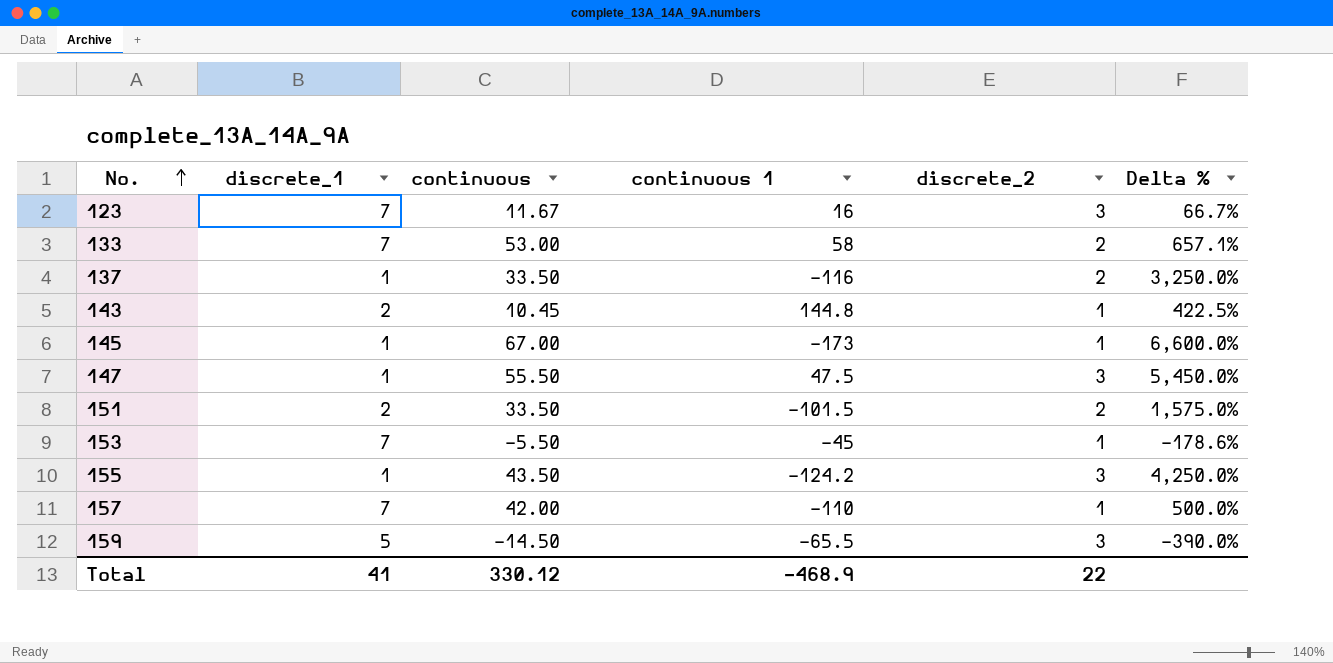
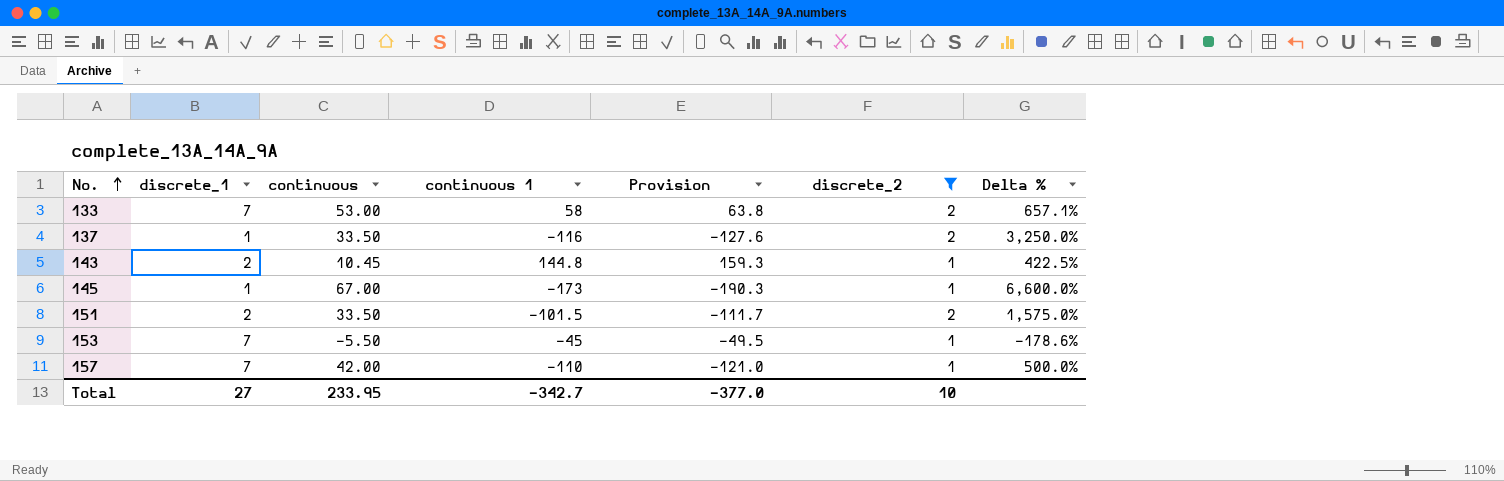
filter: none -> discrete_2 != 3
column Provision | formula: none -> [continuous 1] * 1.1
Total | discrete_1: 41 -> 27
Total | continuous: 330.12 -> 233.95
Total | continuous 1: -468.9 -> -342.7
Total | discrete_2: 22 -> 10

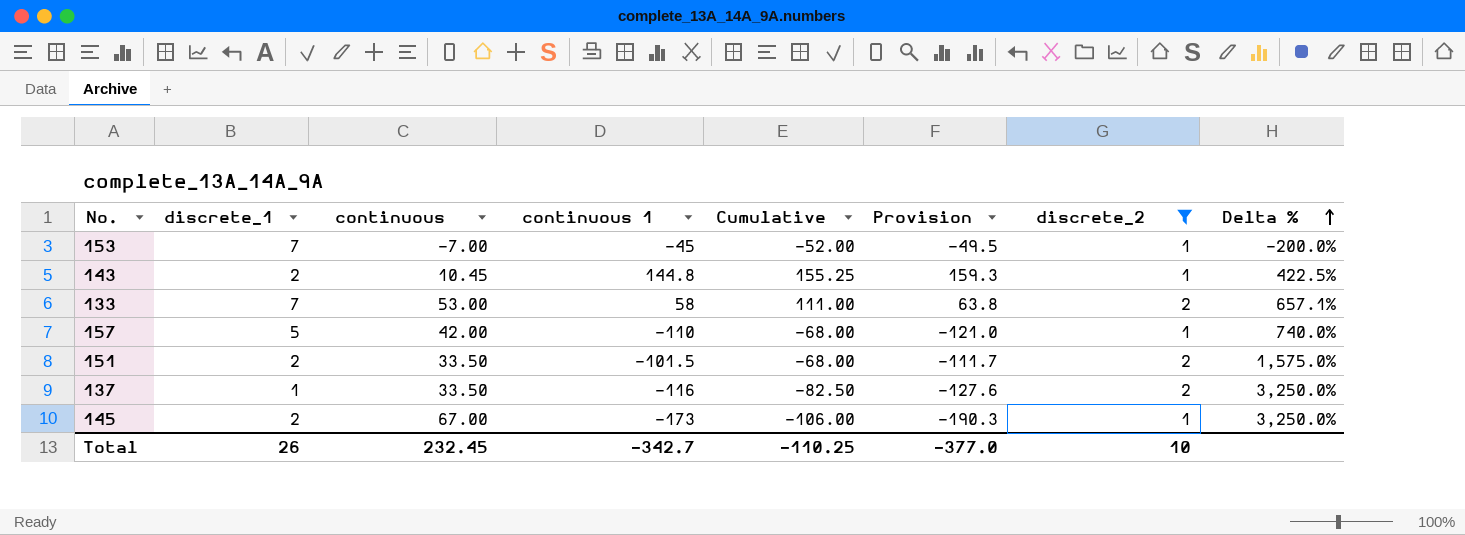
row order: No. ascending -> Delta % ascending
column Cumulative | formula: none -> [continuous] + [continuous 1]
153 | continuous: -5.50 -> -7.00
153 | Delta %: -178.6% -> -200.0%
157 | discrete_1: 7 -> 5
157 | Delta %: 500.0% -> 740.0%
145 | discrete_1: 1 -> 2
145 | Delta %: 6,600.0% -> 3,250.0%
Total | discrete_1: 27 -> 26
Total | continuous: 233.95 -> 232.45

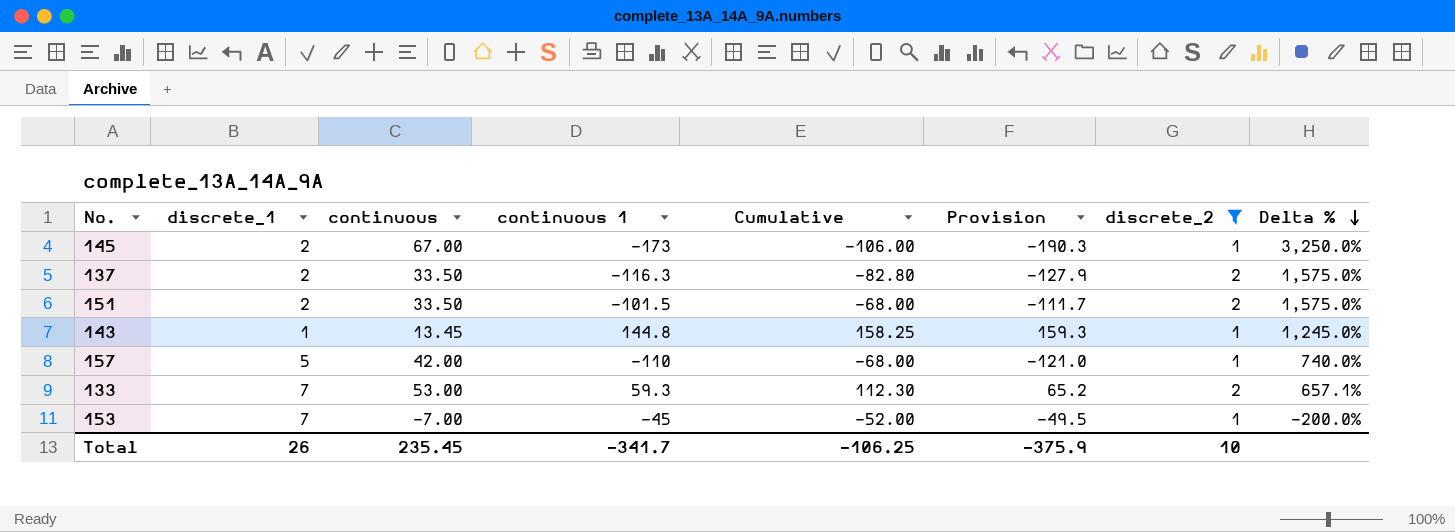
row order: Delta % ascending -> Delta % descending
137 | discrete_1: 1 -> 2
137 | continuous 1: -116 -> -116.3
137 | Cumulative: -82.50 -> -82.80
137 | Provision: -127.6 -> -127.9
137 | Delta %: 3,250.0% -> 1,575.0%
143 | discrete_1: 2 -> 1
143 | continuous: 10.45 -> 13.45
143 | Cumulative: 155.25 -> 158.25
143 | Delta %: 422.5% -> 1,245.0%
133 | continuous 1: 58 -> 59.3
133 | Cumulative: 111.00 -> 112.30
133 | Provision: 63.8 -> 65.2
Total | continuous: 232.45 -> 235.45
Total | continuous 1: -342.7 -> -341.7
Total | Cumulative: -110.25 -> -106.25
Total | Provision: -377.0 -> -375.9

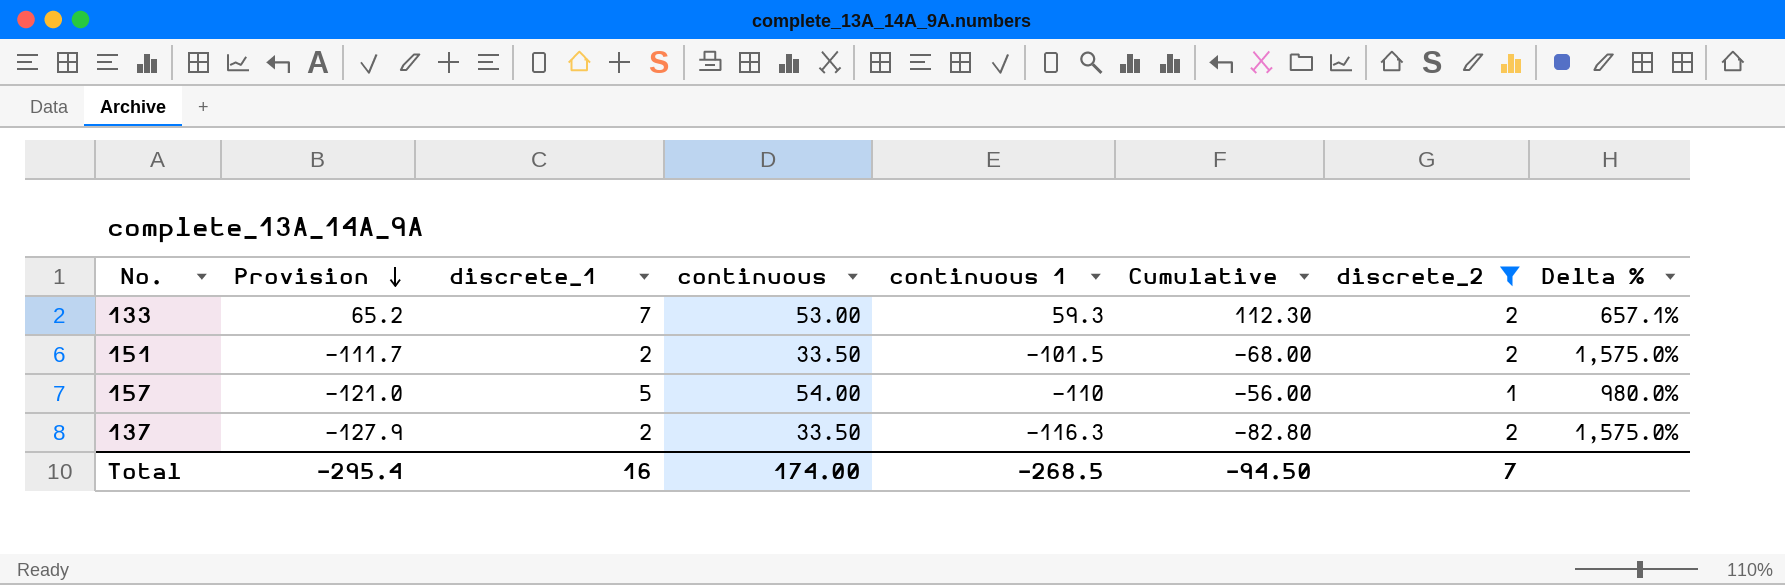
row order: Delta % descending -> Provision descending
column Provision | position: 6 -> 2
row 145: 2 | 67.00 | -173 | -106.00 | -190.3 | 1 | 3,250.0% -> none
row 143: 1 | 13.45 | 144.8 | 158.25 | 159.3 | 1 | 1,245.0% -> none
row 153: 7 | -7.00 | -45 | -52.00 | -49.5 | 1 | -200.0% -> none
157 | continuous: 42.00 -> 54.00
157 | Cumulative: -68.00 -> -56.00
157 | Delta %: 740.0% -> 980.0%
Total | Provision: -375.9 -> -295.4
Total | discrete_1: 26 -> 16
Total | continuous: 235.45 -> 174.00
Total | continuous 1: -341.7 -> -268.5
Total | Cumulative: -106.25 -> -94.50
Total | discrete_2: 10 -> 7

